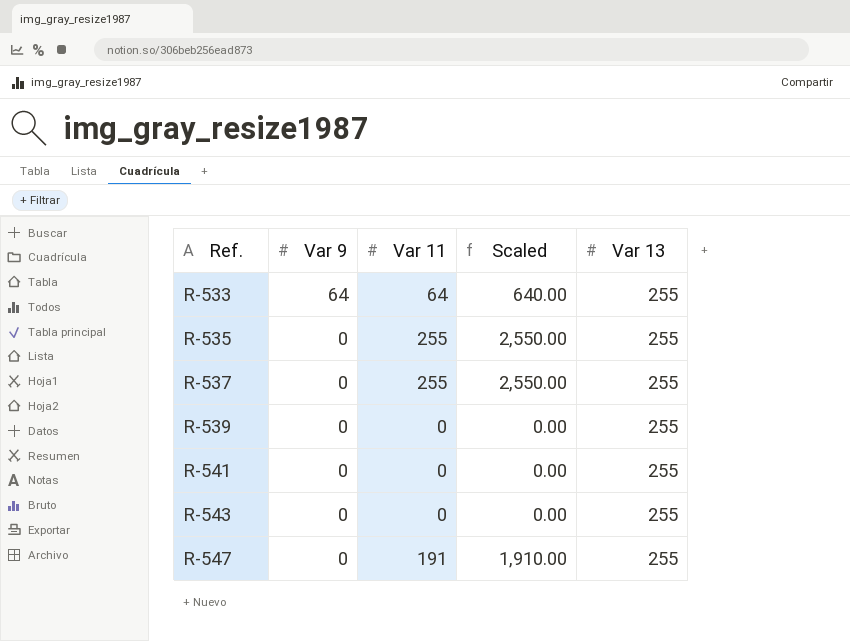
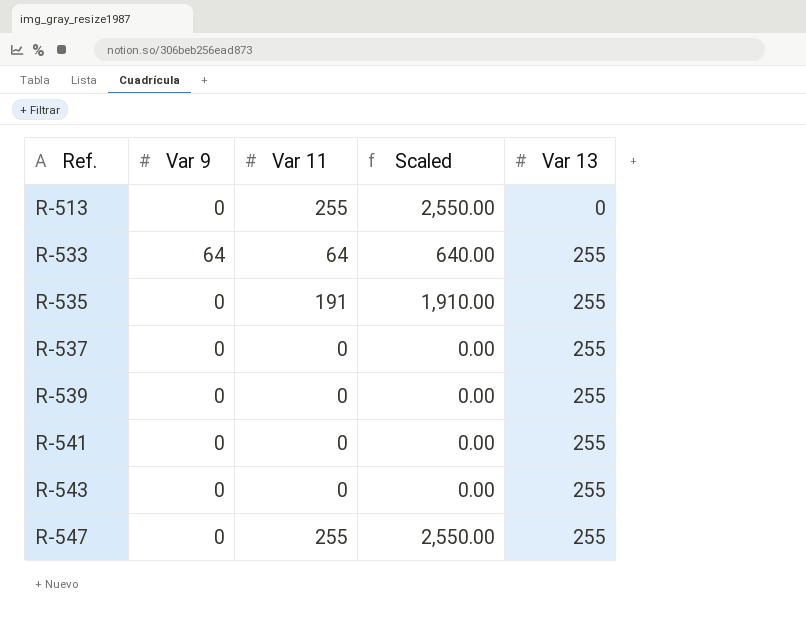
row R-513: none -> 0 | 255 | 2,550.00 | 0
R-535 | Var 11: 255 -> 191
R-535 | Scaled: 2,550.00 -> 1,910.00
R-537 | Var 11: 255 -> 0
R-537 | Scaled: 2,550.00 -> 0.00
R-547 | Var 11: 191 -> 255
R-547 | Scaled: 1,910.00 -> 2,550.00

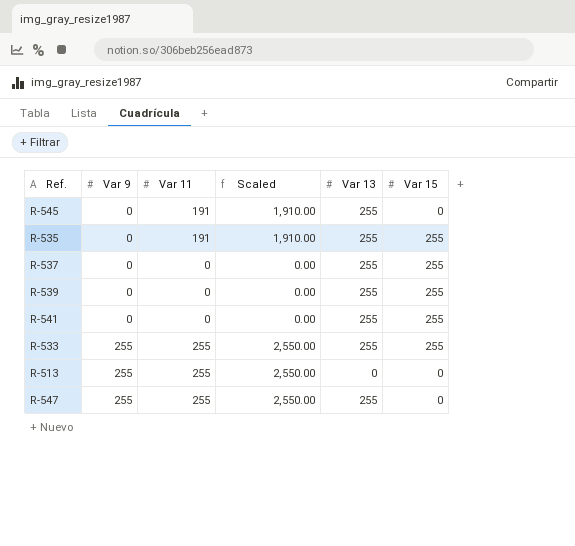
row order: Ref. ascending -> Var 9 ascending
column Var 15 | position: none -> 6
row R-543: 0 | 0 | 0.00 | 255 -> none
row R-545: none -> 0 | 191 | 1,910.00 | 255 | 0
R-533 | Var 9: 64 -> 255
R-533 | Var 11: 64 -> 255
R-533 | Scaled: 640.00 -> 2,550.00
R-513 | Var 9: 0 -> 255
R-547 | Var 9: 0 -> 255

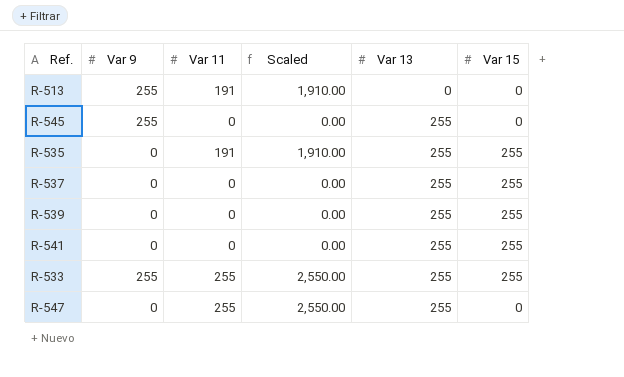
row order: Var 9 ascending -> Var 13 ascending
R-513 | Var 11: 255 -> 191
R-513 | Scaled: 2,550.00 -> 1,910.00
R-545 | Var 9: 0 -> 255
R-545 | Var 11: 191 -> 0
R-545 | Scaled: 1,910.00 -> 0.00
R-547 | Var 9: 255 -> 0

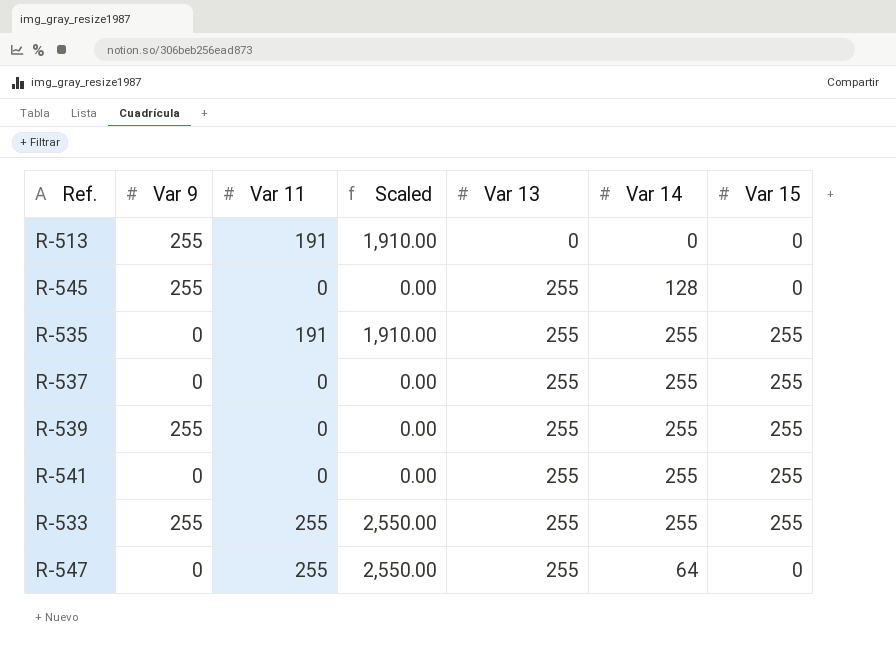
column Var 14 | position: none -> 6
R-539 | Var 9: 0 -> 255

